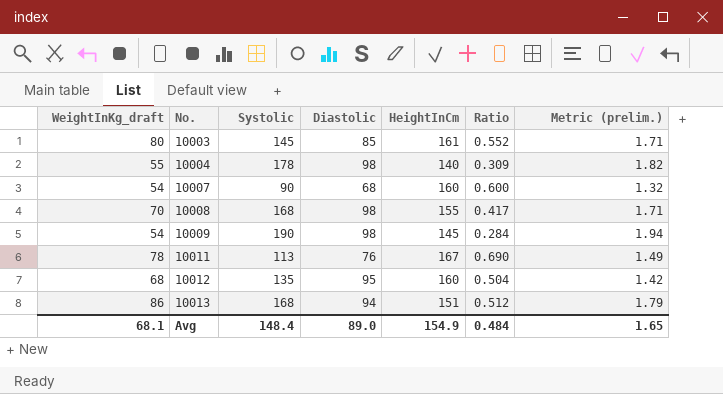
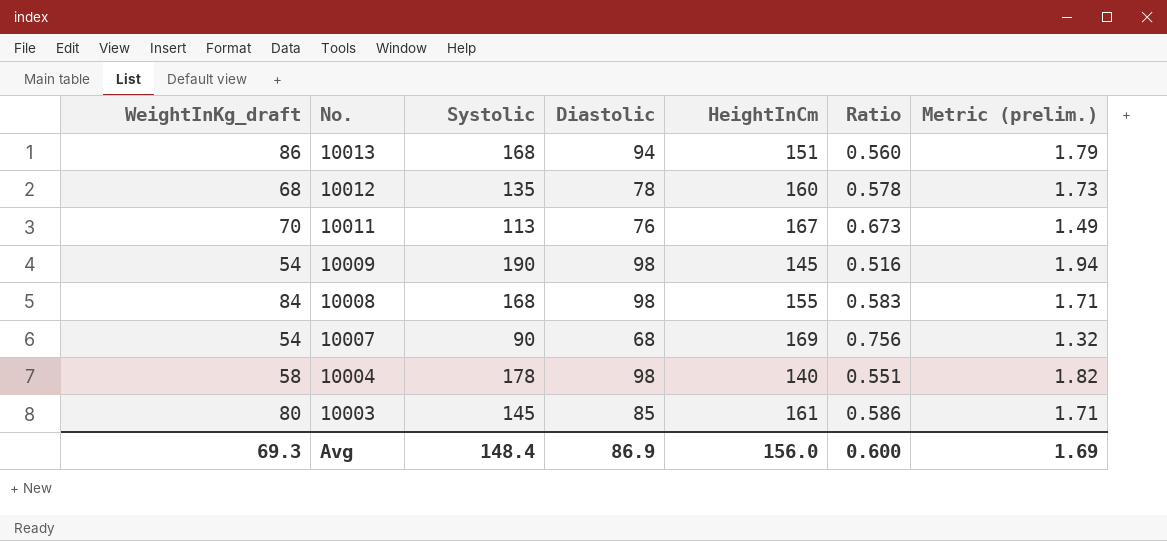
row order: No. ascending -> No. descending
column Ratio | formula: [WeightInKg_draft] / [Systolic] -> [Diastolic] / [Systolic]
10012 | Diastolic: 95 -> 78
10012 | Metric (prelim.): 1.42 -> 1.73
10011 | WeightInKg_draft: 78 -> 70
10008 | WeightInKg_draft: 70 -> 84
10007 | HeightInCm: 160 -> 169
10004 | WeightInKg_draft: 55 -> 58
Avg | WeightInKg_draft: 68.1 -> 69.3
Avg | Diastolic: 89.0 -> 86.9
Avg | HeightInCm: 154.9 -> 156.0
Avg | Ratio: 0.484 -> 0.600
Avg | Metric (prelim.): 1.65 -> 1.69

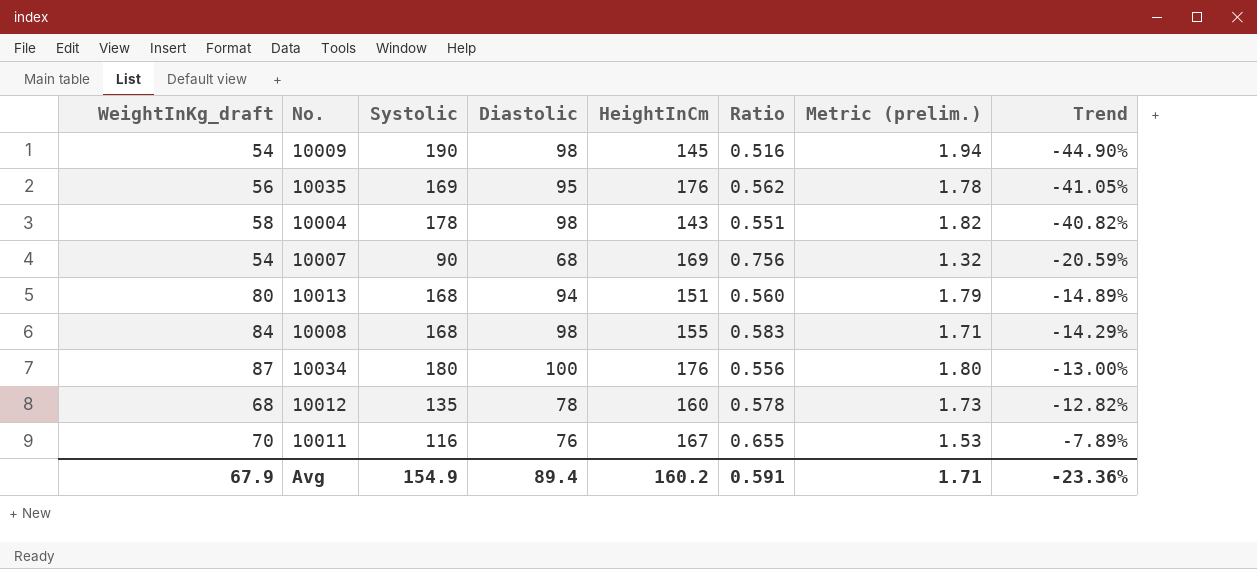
row order: No. descending -> Trend ascending
column Trend | formula: none -> ([WeightInKg_draft] - [Diastolic]) / [Diastolic]
row 10003: 80 | 145 | 85 | 161 | 0.586 | 1.71 -> none
row 10035: none -> 56 | 169 | 95 | 176 | 0.562 | 1.78 | -41.05%
10004 | HeightInCm: 140 -> 143
10013 | WeightInKg_draft: 86 -> 80
row 10034: none -> 87 | 180 | 100 | 176 | 0.556 | 1.80 | -13.00%
10011 | Systolic: 113 -> 116
10011 | Ratio: 0.673 -> 0.655
10011 | Metric (prelim.): 1.49 -> 1.53
Avg | WeightInKg_draft: 69.3 -> 67.9
Avg | Systolic: 148.4 -> 154.9
Avg | Diastolic: 86.9 -> 89.4
Avg | HeightInCm: 156.0 -> 160.2
Avg | Ratio: 0.600 -> 0.591
Avg | Metric (prelim.): 1.69 -> 1.71

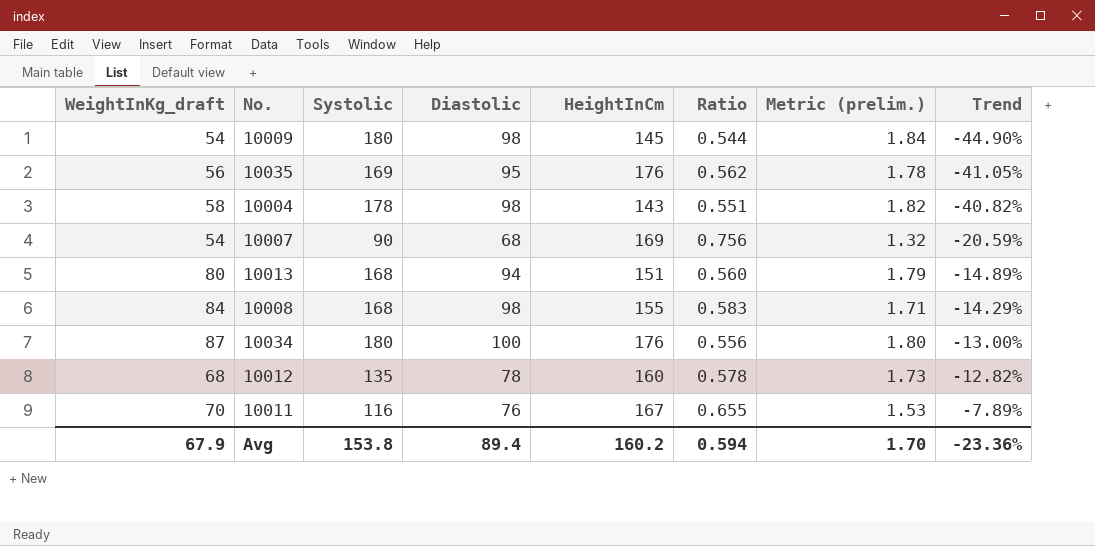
10009 | Systolic: 190 -> 180
10009 | Ratio: 0.516 -> 0.544
10009 | Metric (prelim.): 1.94 -> 1.84
Avg | Systolic: 154.9 -> 153.8
Avg | Ratio: 0.591 -> 0.594
Avg | Metric (prelim.): 1.71 -> 1.70

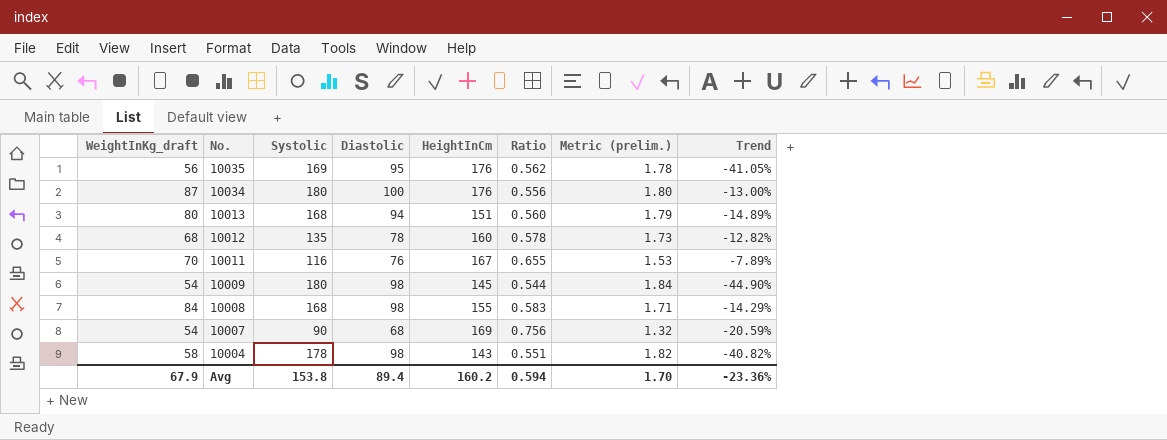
row order: Trend ascending -> No. descending

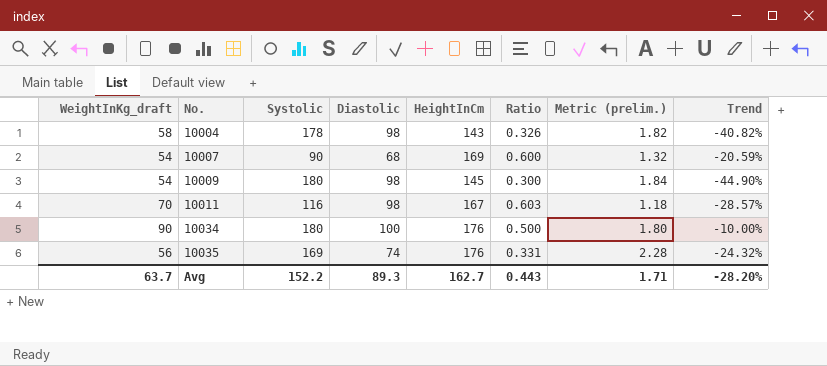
row order: No. descending -> No. ascending
column Ratio | formula: [Diastolic] / [Systolic] -> [WeightInKg_draft] / [Systolic]
row 10013: 80 | 168 | 94 | 151 | 0.560 | 1.79 | -14.89% -> none
row 10012: 68 | 135 | 78 | 160 | 0.578 | 1.73 | -12.82% -> none
row 10008: 84 | 168 | 98 | 155 | 0.583 | 1.71 | -14.29% -> none
10011 | Diastolic: 76 -> 98
10011 | Metric (prelim.): 1.53 -> 1.18
10011 | Trend: -7.89% -> -28.57%
10034 | WeightInKg_draft: 87 -> 90
10034 | Trend: -13.00% -> -10.00%
10035 | Diastolic: 95 -> 74
10035 | Metric (prelim.): 1.78 -> 2.28
10035 | Trend: -41.05% -> -24.32%
Avg | WeightInKg_draft: 67.9 -> 63.7
Avg | Systolic: 153.8 -> 152.2
Avg | Diastolic: 89.4 -> 89.3
Avg | HeightInCm: 160.2 -> 162.7
Avg | Ratio: 0.594 -> 0.443
Avg | Metric (prelim.): 1.70 -> 1.71
Avg | Trend: -23.36% -> -28.20%

